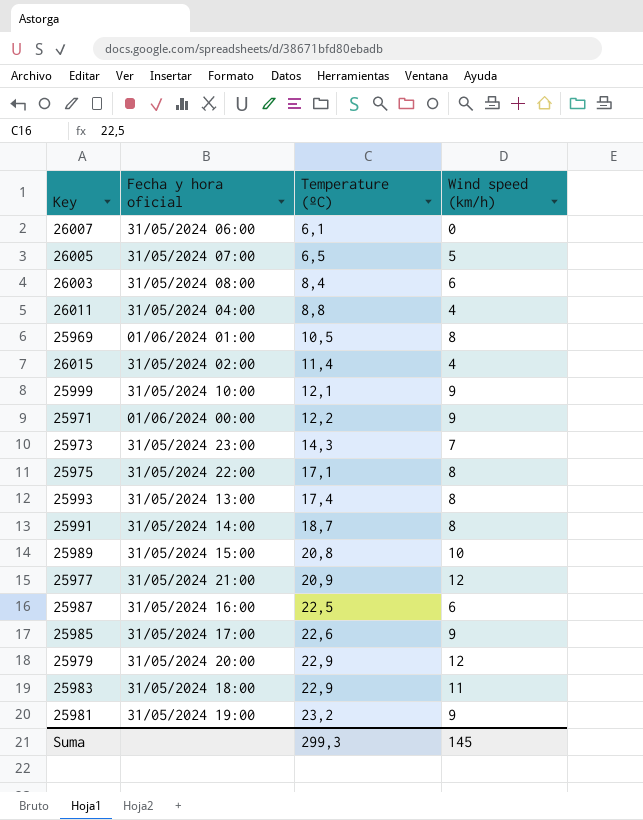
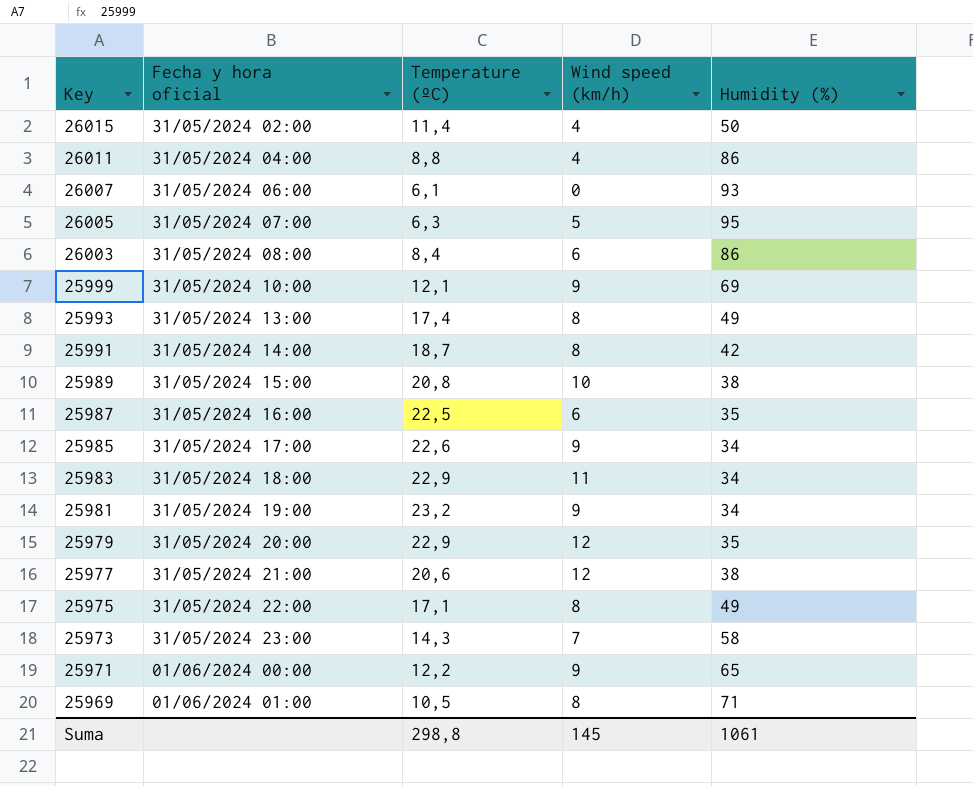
row order: Temperature (ºC) ascending -> Key descending
column Humidity (%) | position: none -> 5
26005 | Temperature (ºC): 6,5 -> 6,3
25977 | Temperature (ºC): 20,9 -> 20,6
Suma | Temperature (ºC): 299,3 -> 298,8

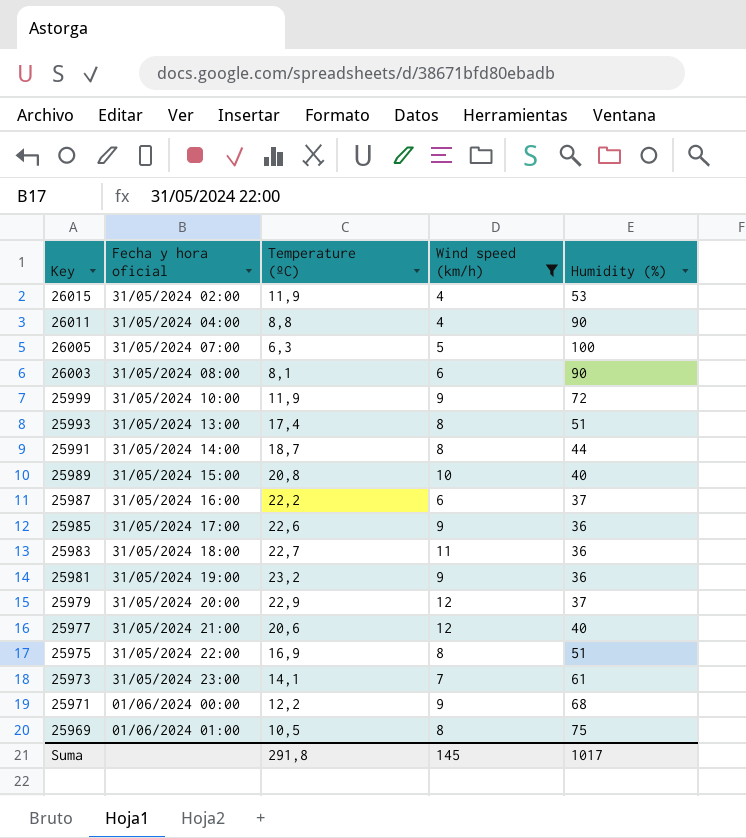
filter: none -> Wind speed (km/h) != 0
26015 | Temperature (ºC): 11,4 -> 11,9
26015 | Humidity (%): 50 -> 53
26011 | Humidity (%): 86 -> 90
26005 | Humidity (%): 95 -> 100
26003 | Temperature (ºC): 8,4 -> 8,1
26003 | Humidity (%): 86 -> 90
25999 | Temperature (ºC): 12,1 -> 11,9
25999 | Humidity (%): 69 -> 72
25993 | Humidity (%): 49 -> 51
25991 | Humidity (%): 42 -> 44
25989 | Humidity (%): 38 -> 40
25987 | Temperature (ºC): 22,5 -> 22,2
25987 | Humidity (%): 35 -> 37
25985 | Humidity (%): 34 -> 36
25983 | Temperature (ºC): 22,9 -> 22,7
25983 | Humidity (%): 34 -> 36
25981 | Humidity (%): 34 -> 36
25979 | Humidity (%): 35 -> 37
25977 | Humidity (%): 38 -> 40
25975 | Temperature (ºC): 17,1 -> 16,9
25975 | Humidity (%): 49 -> 51
25973 | Temperature (ºC): 14,3 -> 14,1
25973 | Humidity (%): 58 -> 61
25971 | Humidity (%): 65 -> 68
25969 | Humidity (%): 71 -> 75
Suma | Temperature (ºC): 298,8 -> 291,8
Suma | Humidity (%): 1061 -> 1017

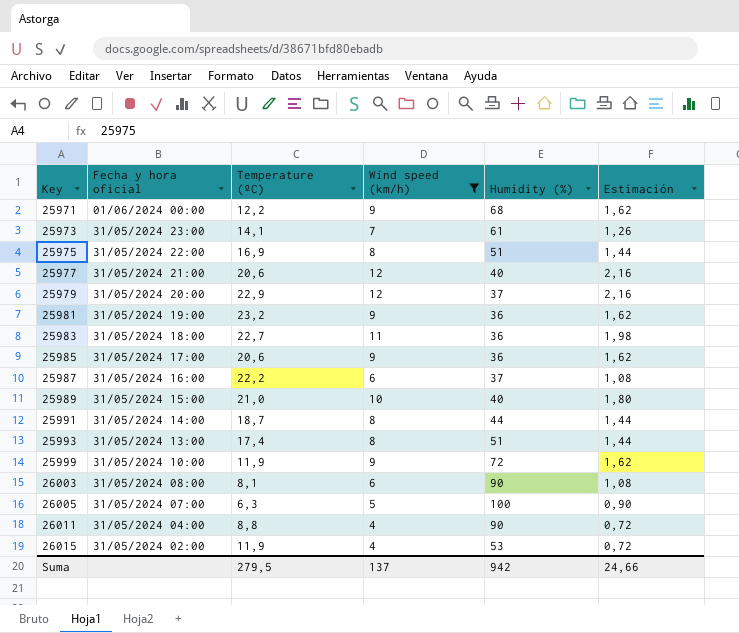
row order: Key descending -> Key ascending
column Estimación | formula: none -> [Wind speed (km/h)] * 0,18
row 25969: 01/06/2024 01:00 | 10,5 | 8 | 75 -> none
25985 | Temperature (ºC): 22,6 -> 20,6
25989 | Temperature (ºC): 20,8 -> 21,0
Suma | Temperature (ºC): 291,8 -> 279,5
Suma | Wind speed (km/h): 145 -> 137
Suma | Humidity (%): 1017 -> 942

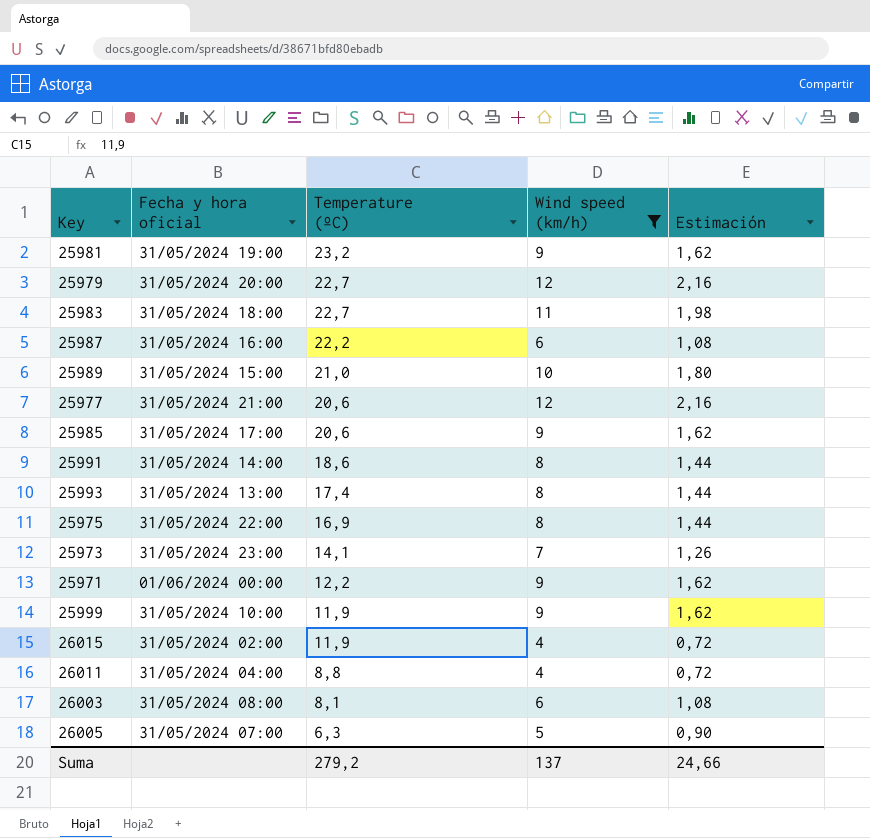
row order: Key ascending -> Temperature (ºC) descending
column Humidity (%) | position: 5 -> none
25979 | Temperature (ºC): 22,9 -> 22,7
25991 | Temperature (ºC): 18,7 -> 18,6
Suma | Temperature (ºC): 279,5 -> 279,2

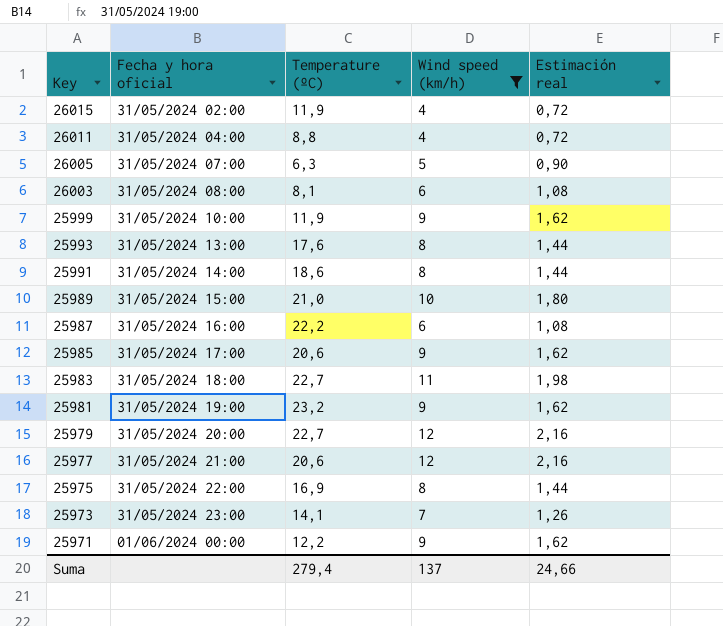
row order: Temperature (ºC) descending -> Key descending
column name: Estimación -> Estimación real
25993 | Temperature (ºC): 17,4 -> 17,6
Suma | Temperature (ºC): 279,2 -> 279,4

